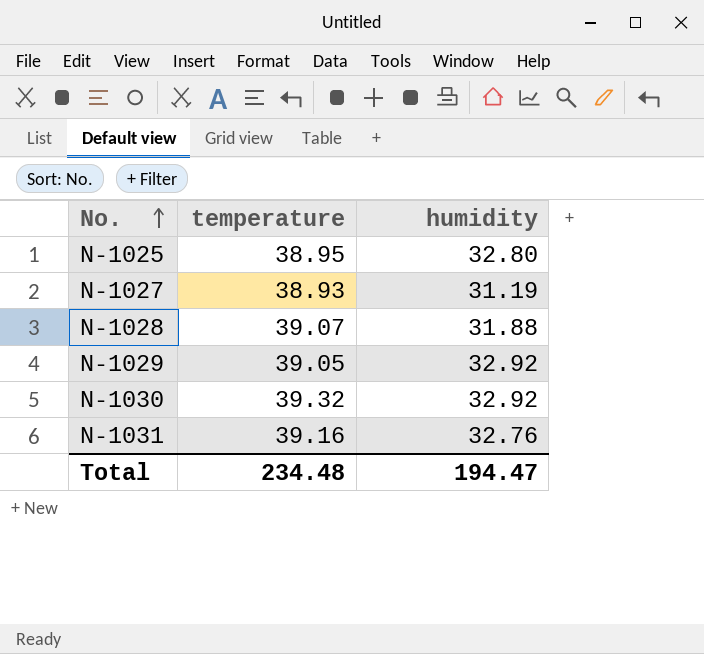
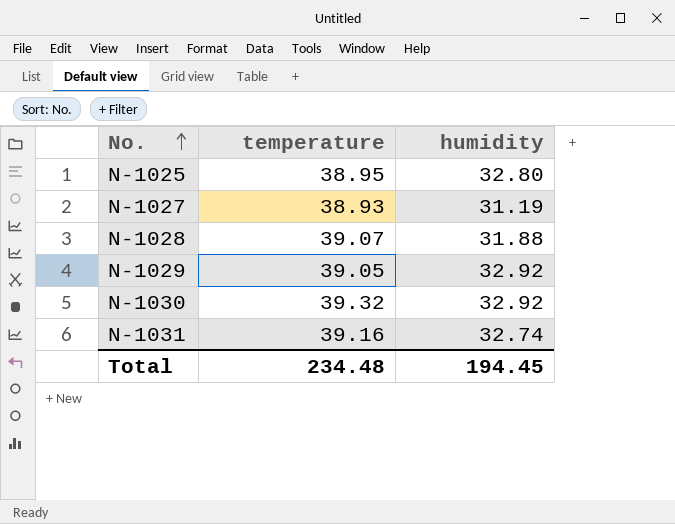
N-1031 | humidity: 32.76 -> 32.74
Total | humidity: 194.47 -> 194.45

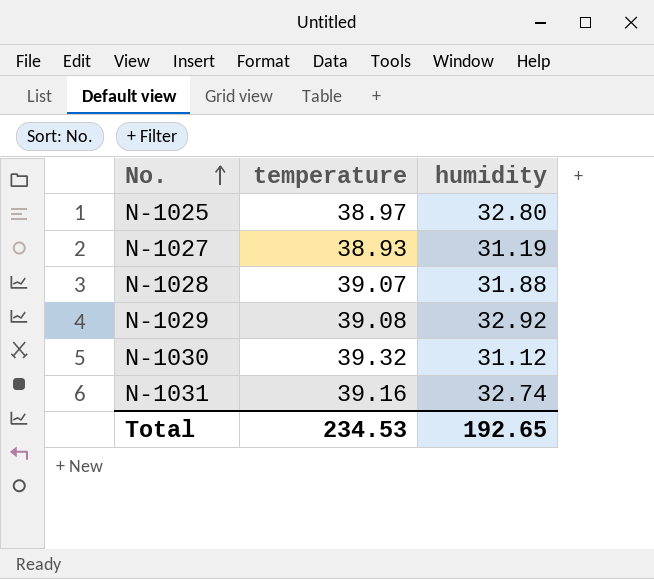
N-1025 | temperature: 38.95 -> 38.97
N-1029 | temperature: 39.05 -> 39.08
N-1030 | humidity: 32.92 -> 31.12
Total | temperature: 234.48 -> 234.53
Total | humidity: 194.45 -> 192.65

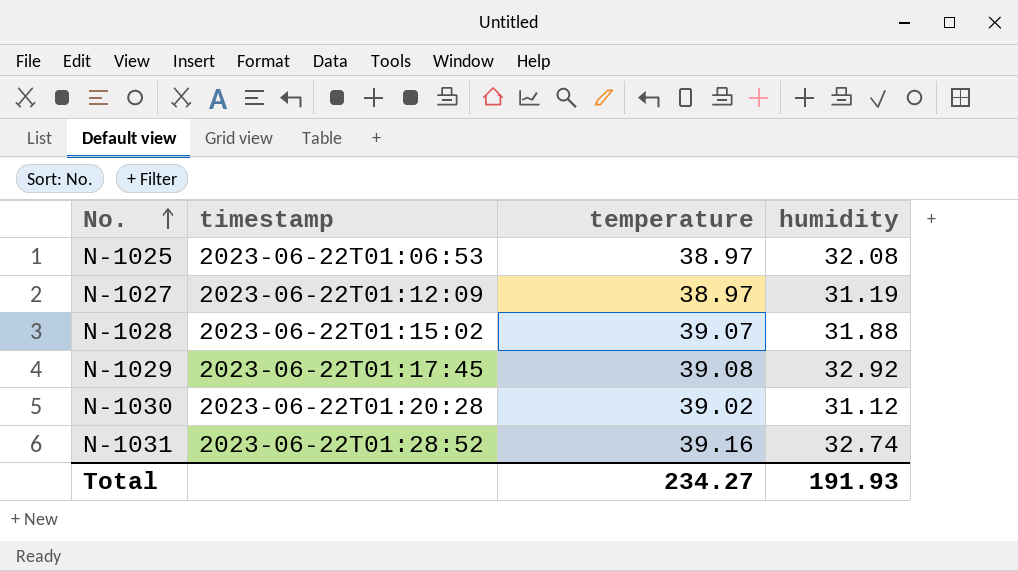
column timestamp | position: none -> 2
N-1025 | humidity: 32.80 -> 32.08
N-1027 | temperature: 38.93 -> 38.97
N-1030 | temperature: 39.32 -> 39.02
Total | temperature: 234.53 -> 234.27
Total | humidity: 192.65 -> 191.93

